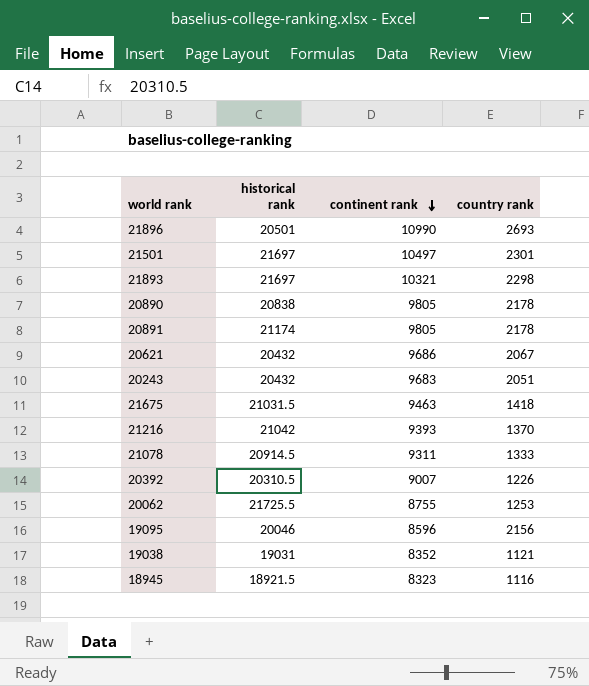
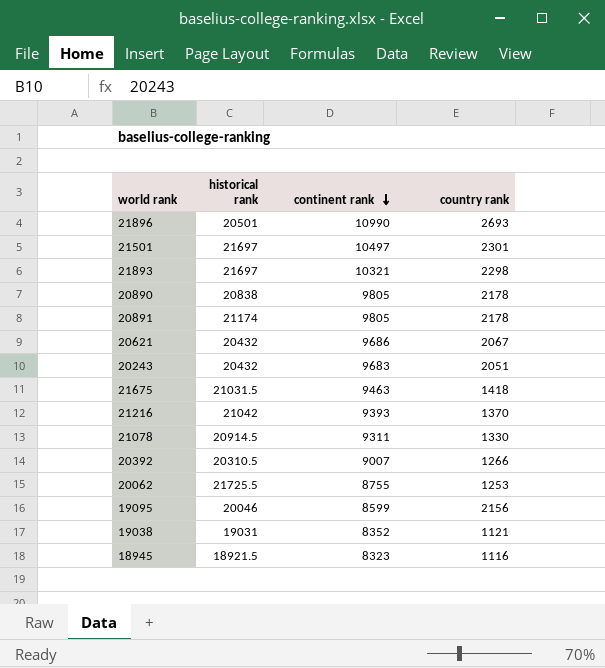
21078 | country rank: 1333 -> 1330
20392 | country rank: 1226 -> 1266
19095 | continent rank: 8596 -> 8599

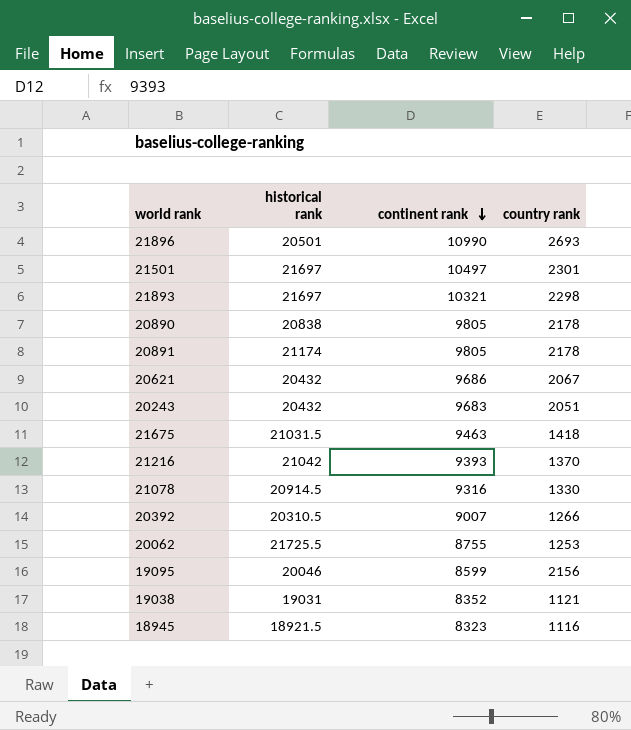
21078 | continent rank: 9311 -> 9316

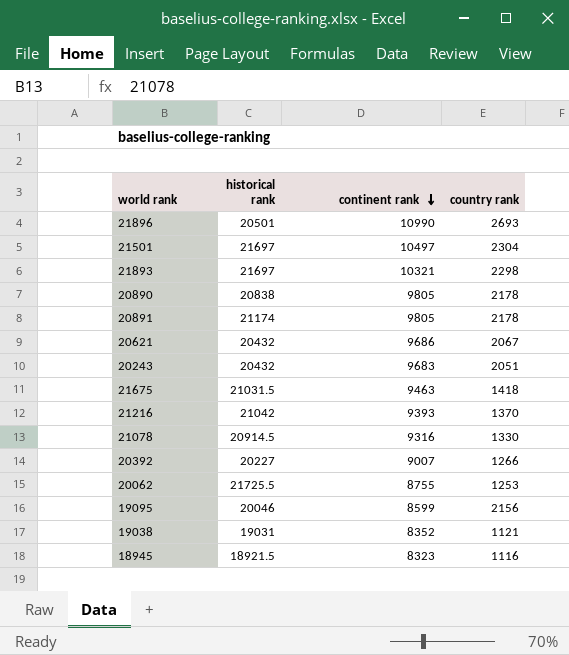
21501 | country rank: 2301 -> 2304
20392 | historical rank: 20310.5 -> 20227

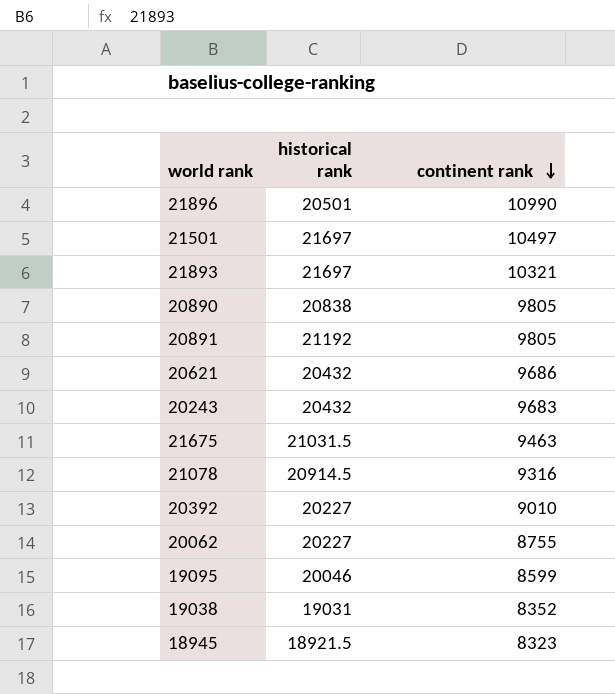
column country rank | position: 4 -> none
row 21216: 21042 | 9393 | 1370 -> none
20891 | historical rank: 21174 -> 21192
20392 | continent rank: 9007 -> 9010
20062 | historical rank: 21725.5 -> 20227

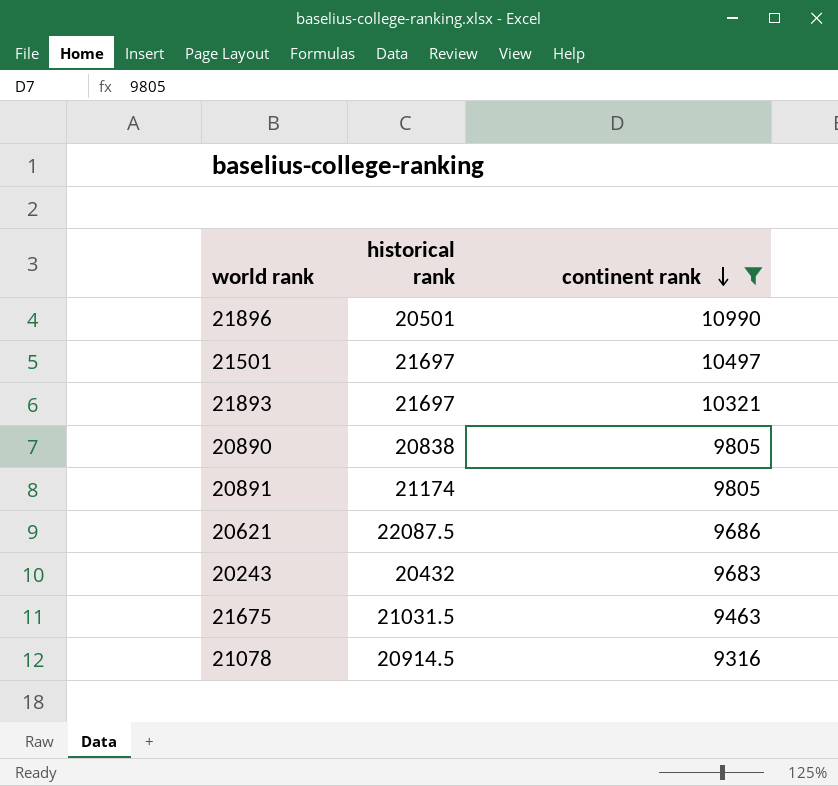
filter: none -> continent rank >= 9316
20891 | historical rank: 21192 -> 21174
20621 | historical rank: 20432 -> 22087.5

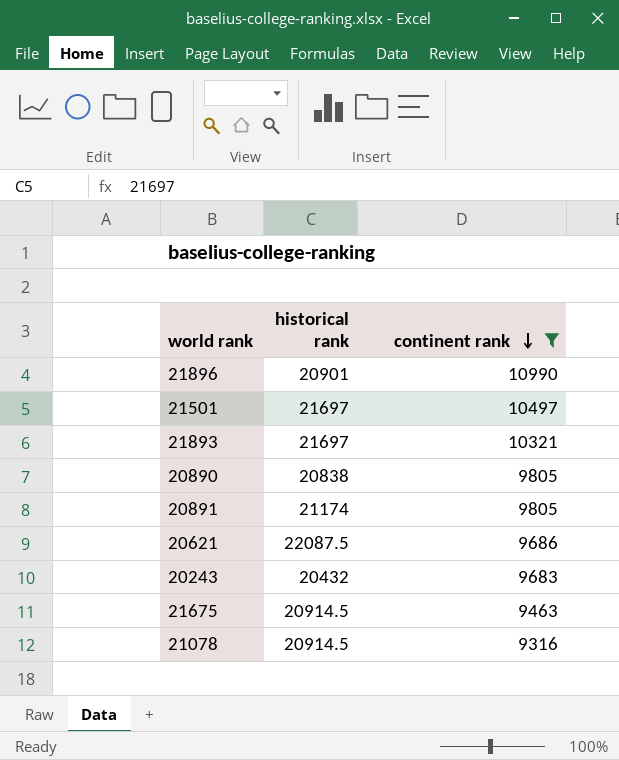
21896 | historical rank: 20501 -> 20901
21675 | historical rank: 21031.5 -> 20914.5

